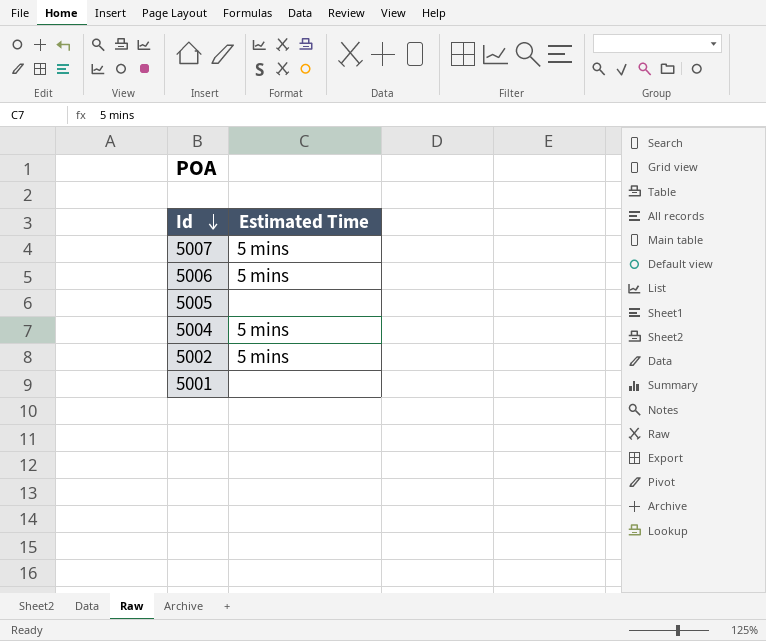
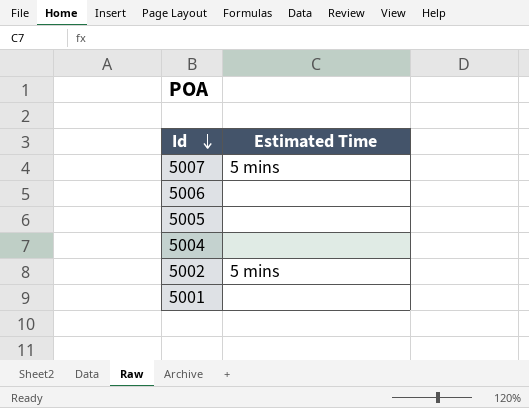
5006 | Estimated Time: 5 mins -> none
5004 | Estimated Time: 5 mins -> none

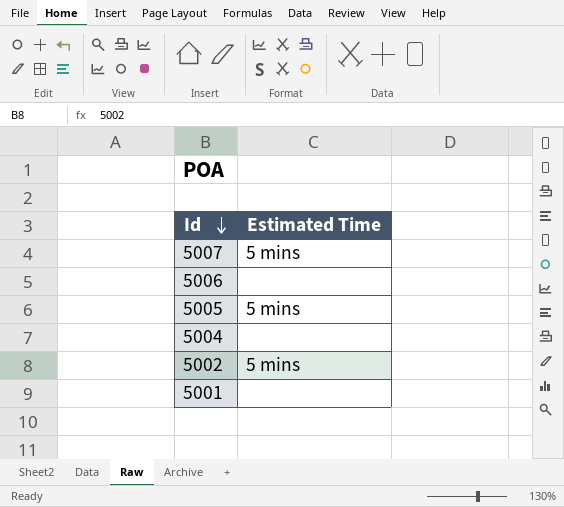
5005 | Estimated Time: none -> 5 mins

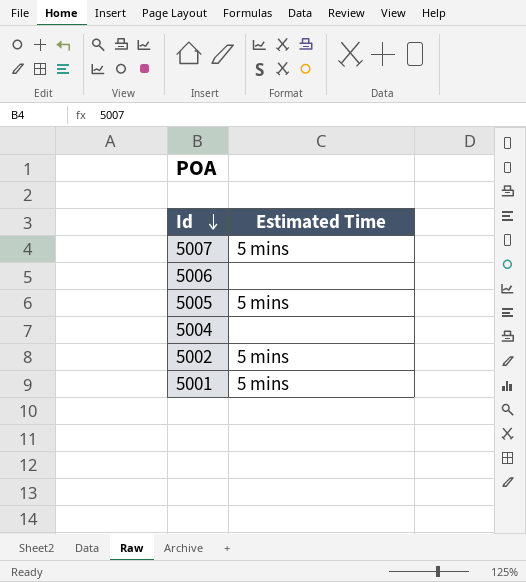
5001 | Estimated Time: none -> 5 mins

